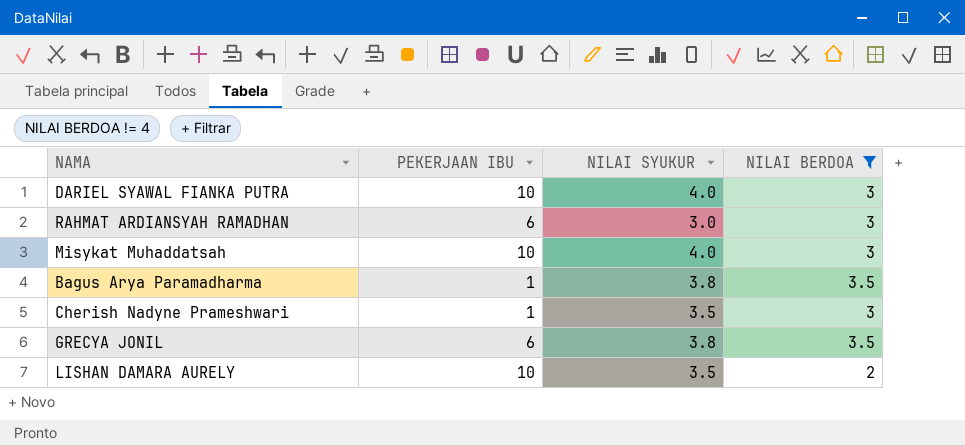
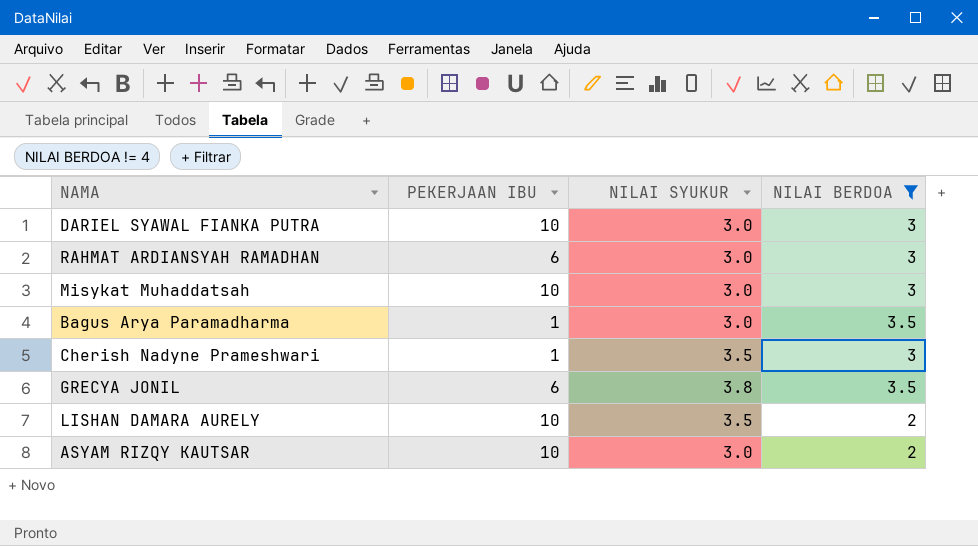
DARIEL SYAWAL FIANKA PUTRA | NILAI SYUKUR: 4.0 -> 3.0
Misykat Muhaddatsah | NILAI SYUKUR: 4.0 -> 3.0
Bagus Arya Paramadharma | NILAI SYUKUR: 3.8 -> 3.0
row ASYAM RIZQY KAUTSAR: none -> 10 | 3.0 | 2

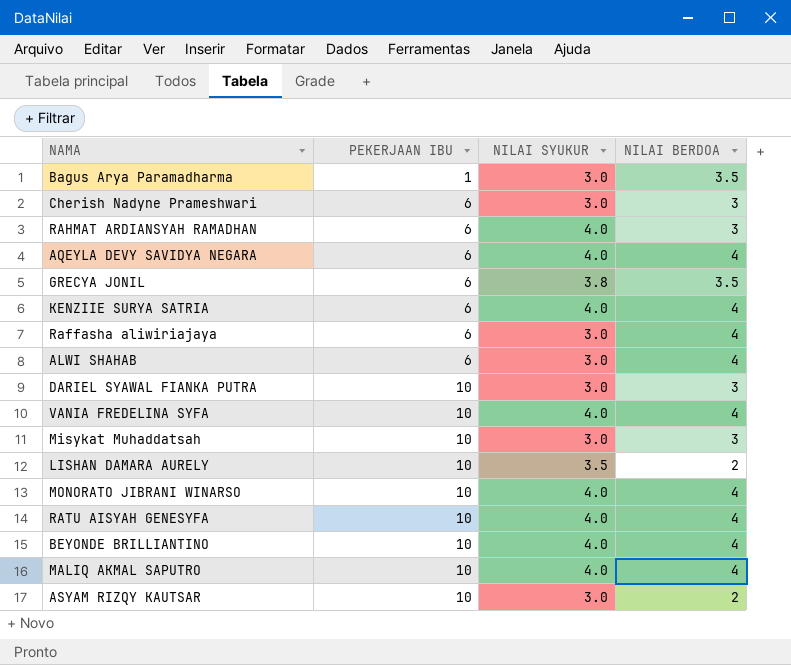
filter: NILAI BERDOA != 4 -> none
row order: none -> PEKERJAAN IBU ascending
Cherish Nadyne Prameshwari | PEKERJAAN IBU: 1 -> 6
Cherish Nadyne Prameshwari | NILAI SYUKUR: 3.5 -> 3.0
RAHMAT ARDIANSYAH RAMADHAN | NILAI SYUKUR: 3.0 -> 4.0

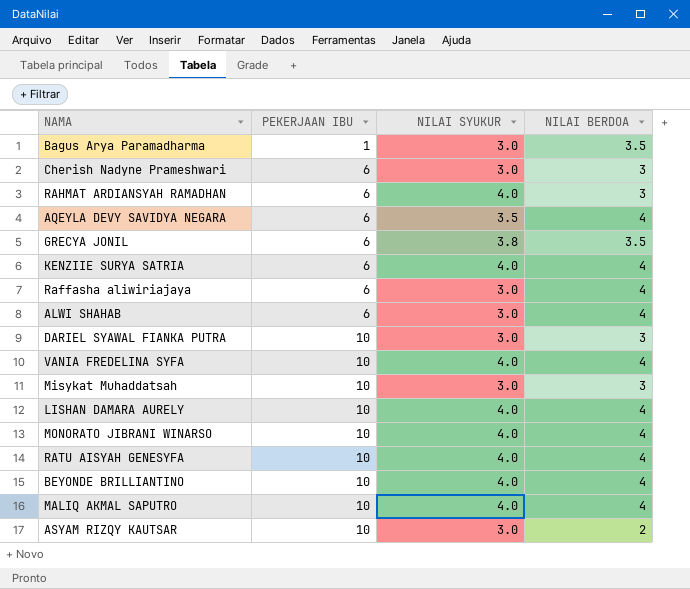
AQEYLA DEVY SAVIDYA NEGARA | NILAI SYUKUR: 4.0 -> 3.5
LISHAN DAMARA AURELY | NILAI SYUKUR: 3.5 -> 4.0
LISHAN DAMARA AURELY | NILAI BERDOA: 2 -> 4

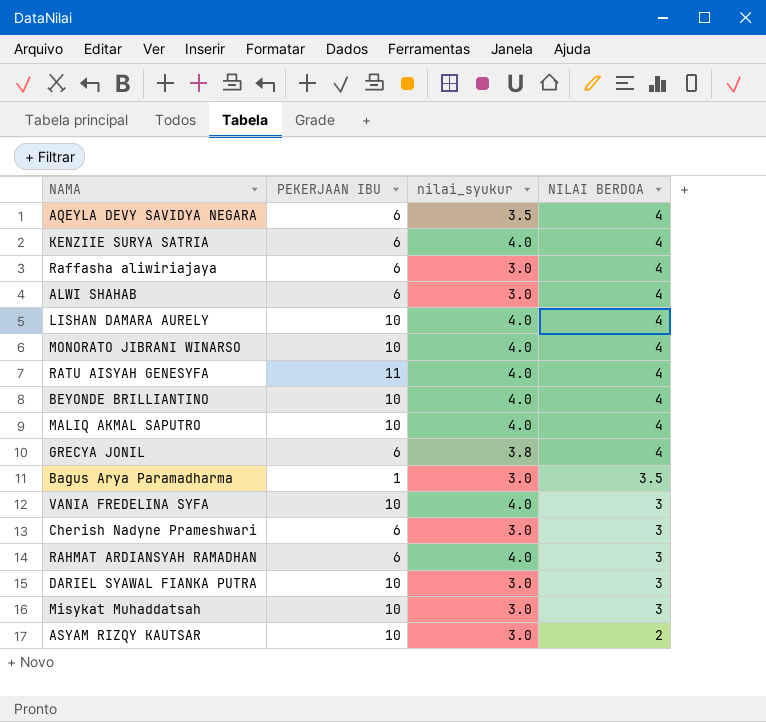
row order: PEKERJAAN IBU ascending -> NILAI BERDOA descending
column name: NILAI SYUKUR -> nilai_syukur
RATU AISYAH GENESYFA | PEKERJAAN IBU: 10 -> 11
GRECYA JONIL | NILAI BERDOA: 3.5 -> 4
VANIA FREDELINA SYFA | NILAI BERDOA: 4 -> 3

